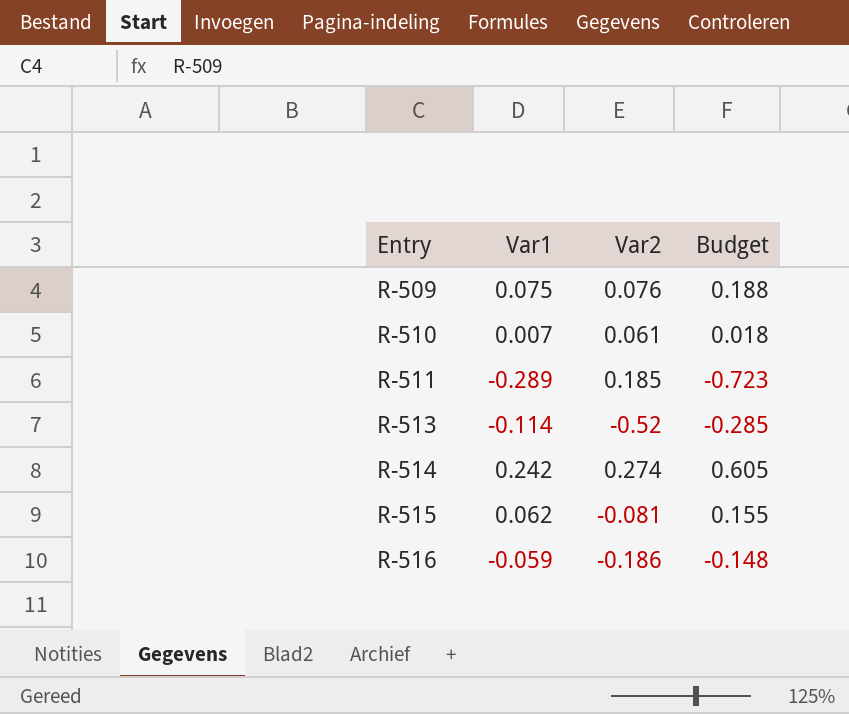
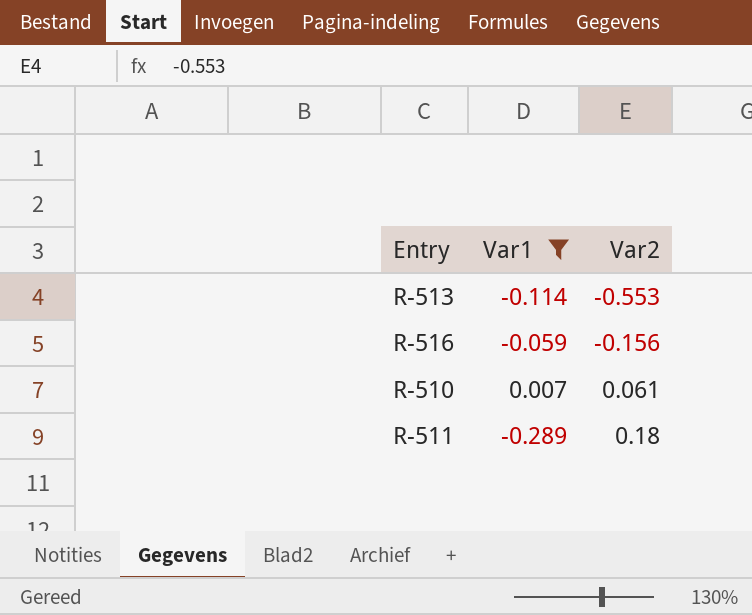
filter: none -> Var1 <= 0.007
row order: Entry ascending -> Var2 ascending
column Budget | formula: [Var1] * 2.5 -> none
R-513 | Var2: -0.52 -> -0.553
R-516 | Var2: -0.186 -> -0.156
R-511 | Var2: 0.185 -> 0.18

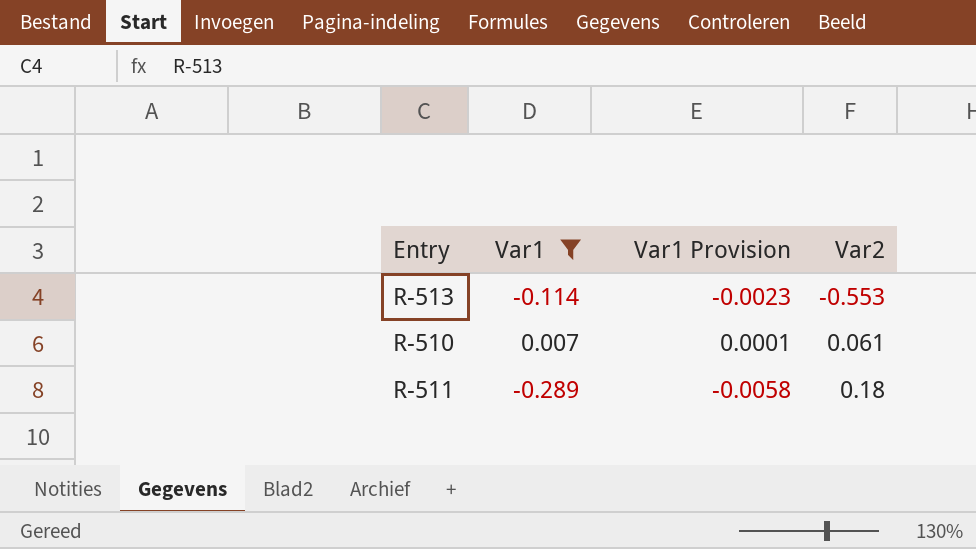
column Var1 Provision | formula: none -> [Var1] * 0.02
row R-516: -0.059 | -0.156 -> none

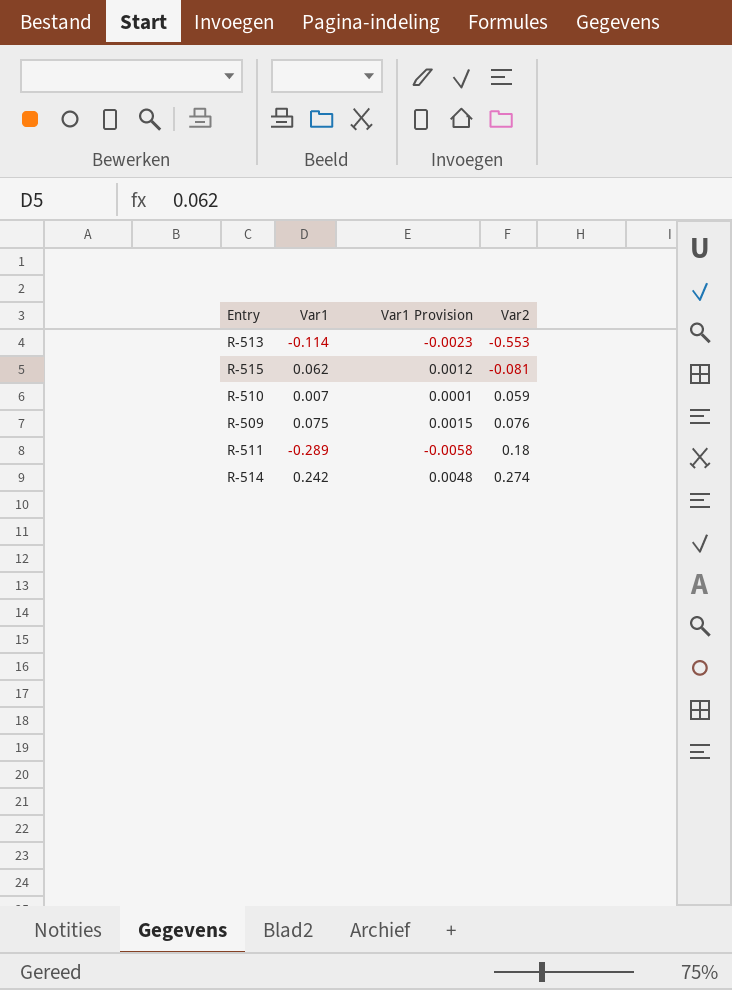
filter: Var1 <= 0.007 -> none
R-510 | Var2: 0.061 -> 0.059

